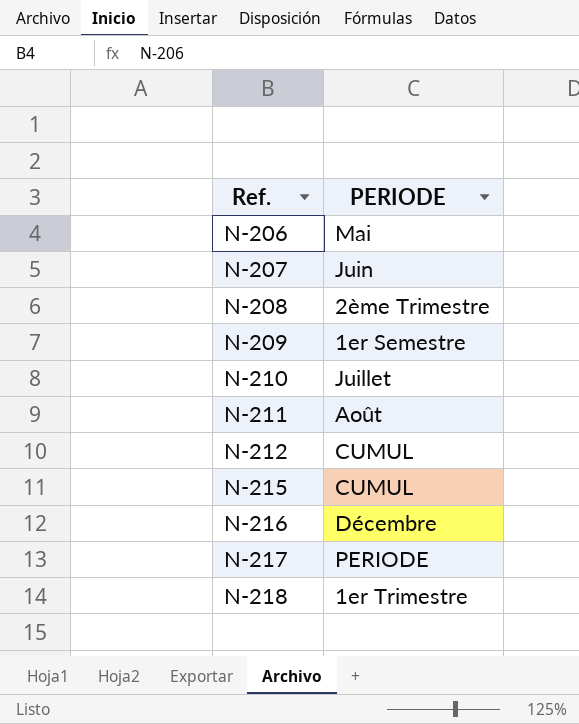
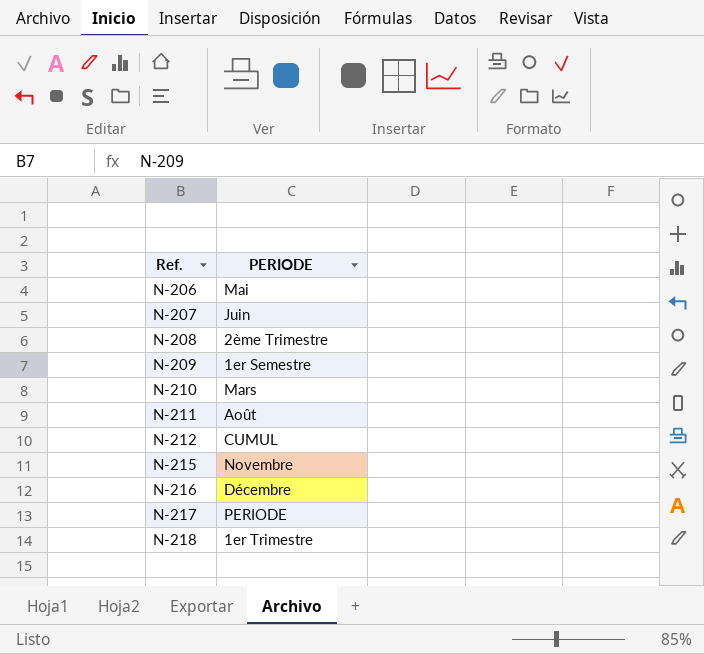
N-210 | PERIODE: Juillet -> Mars
N-215 | PERIODE: CUMUL -> Novembre

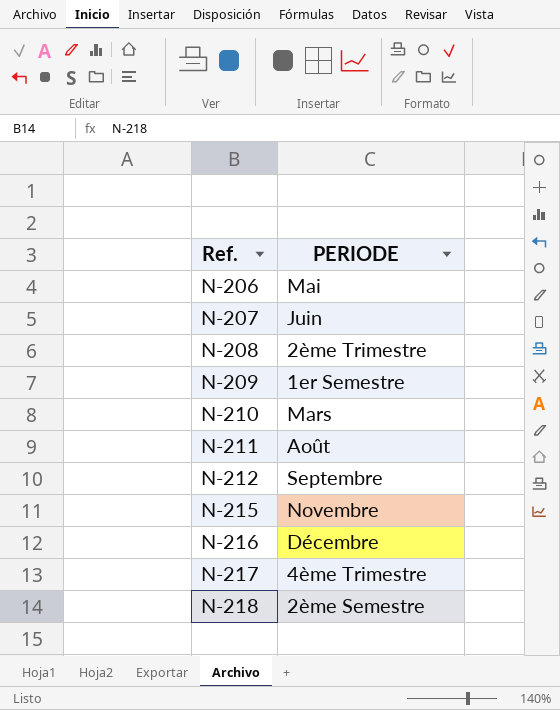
N-212 | PERIODE: CUMUL -> Septembre
N-217 | PERIODE: PERIODE -> 4ème Trimestre
N-218 | PERIODE: 1er Trimestre -> 2ème Semestre

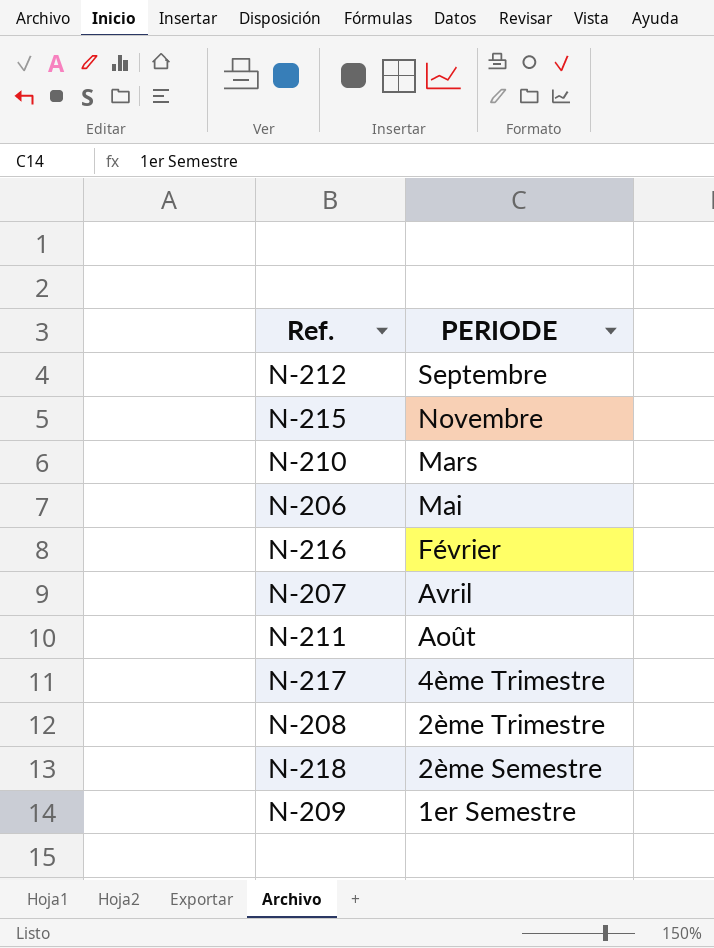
row order: Ref. ascending -> PERIODE descending
N-216 | PERIODE: Décembre -> Février
N-207 | PERIODE: Juin -> Avril

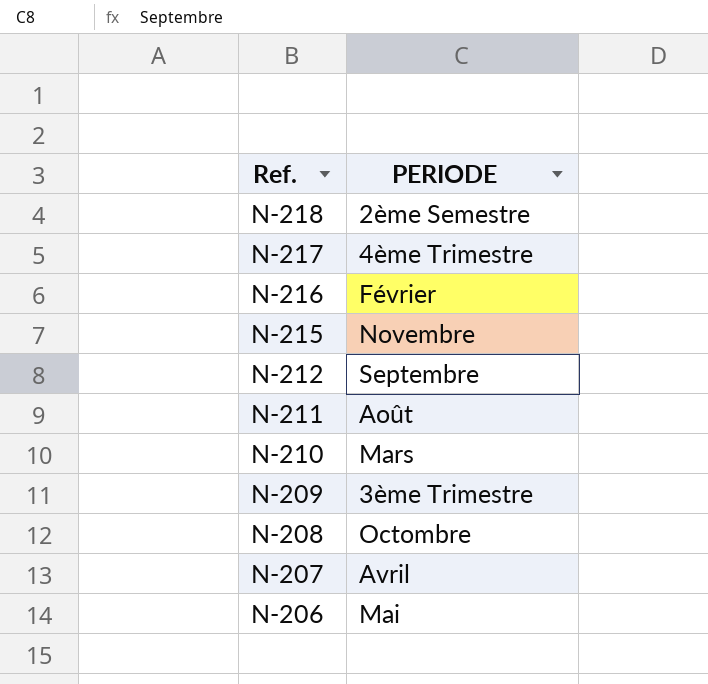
row order: PERIODE descending -> Ref. descending
N-209 | PERIODE: 1er Semestre -> 3ème Trimestre
N-208 | PERIODE: 2ème Trimestre -> Octombre

